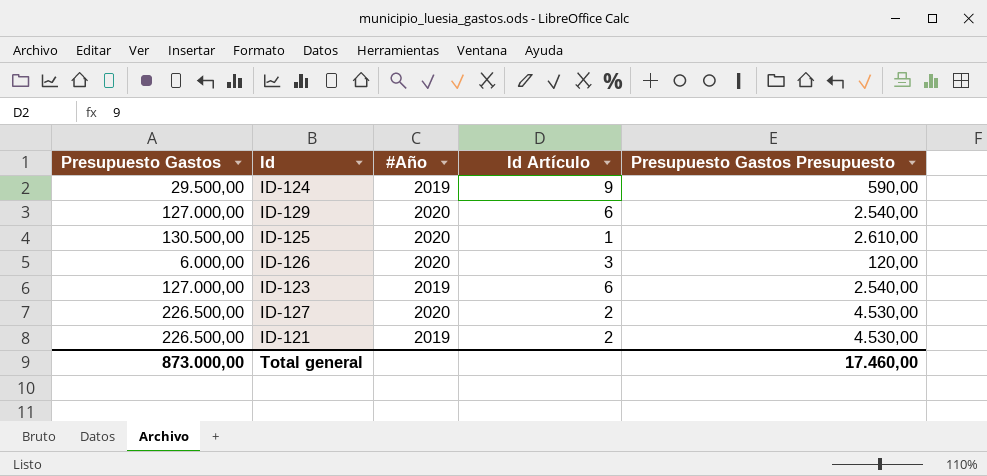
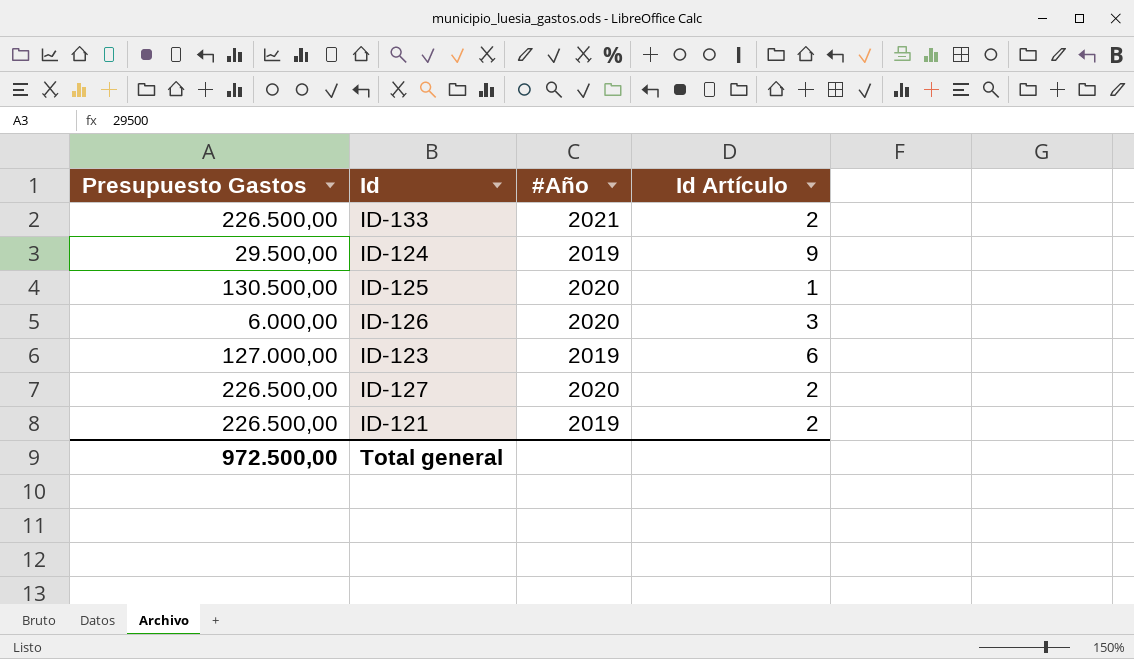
column Presupuesto Gastos Presupuesto | formula: [Presupuesto Gastos] * 0,02 -> none
row ID-129: 127.000,00 | 2020 | 6 | 2.540,00 -> none
row ID-133: none -> 226.500,00 | 2021 | 2
Total general | Presupuesto Gastos: 873.000,00 -> 972.500,00

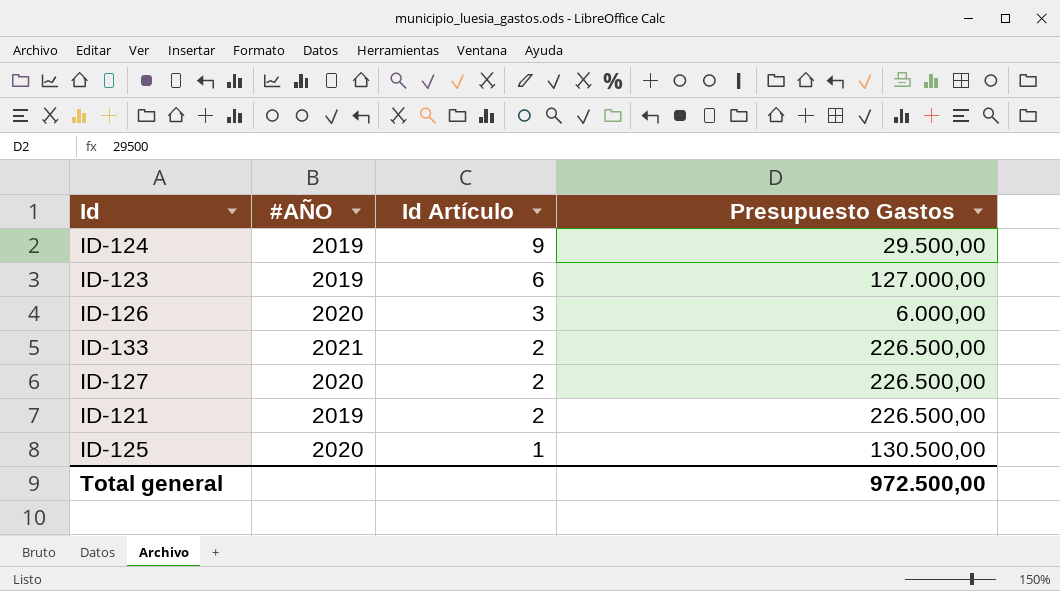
row order: none -> Id Artículo descending
column name: #Año -> #AÑO
column Presupuesto Gastos | position: 1 -> 4

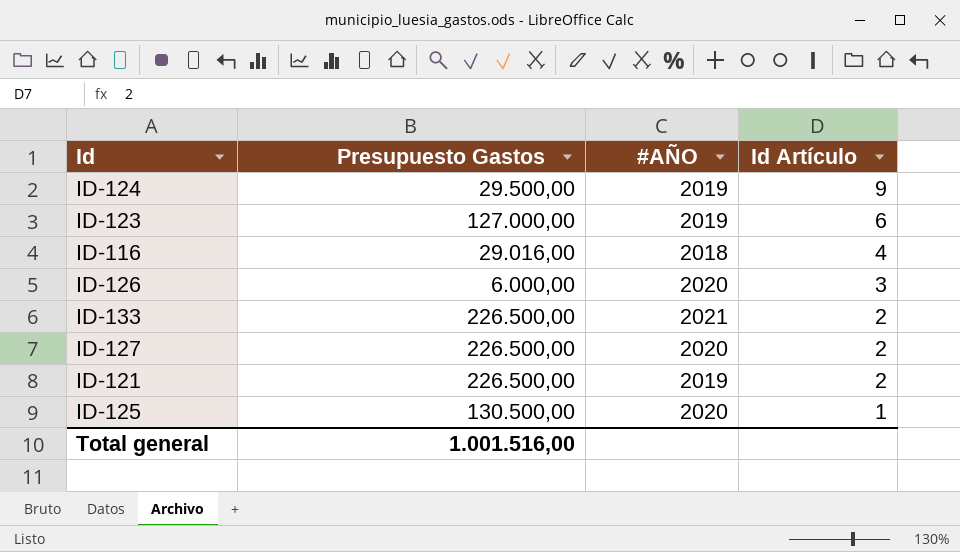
column Presupuesto Gastos | position: 4 -> 2
row ID-116: none -> 29.016,00 | 2018 | 4
Total general | Presupuesto Gastos: 972.500,00 -> 1.001.516,00

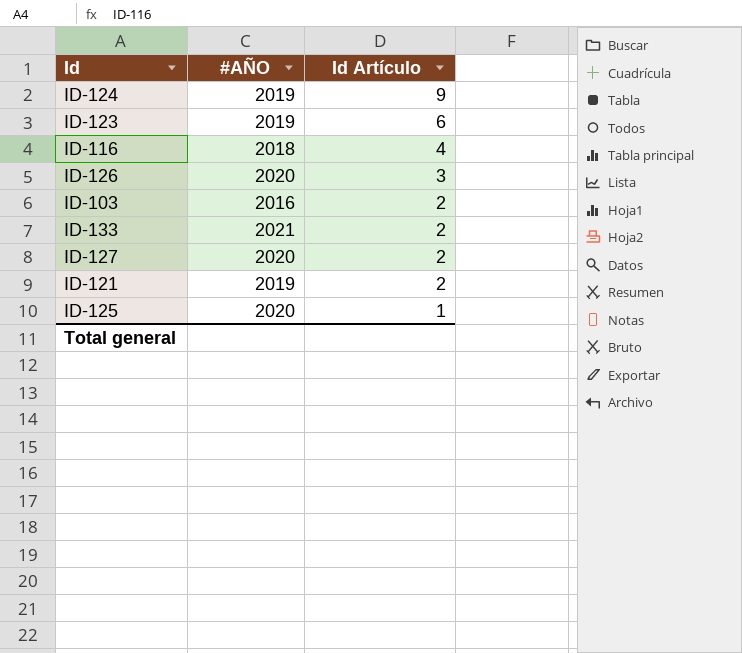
column Presupuesto Gastos | position: 2 -> none
row ID-103: none -> 2016 | 2

